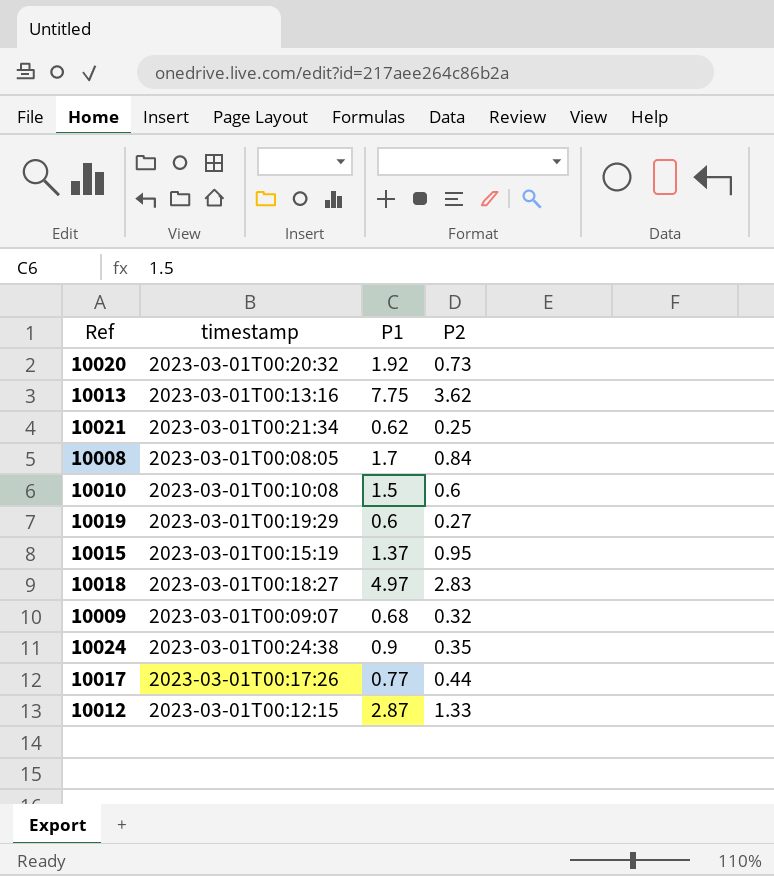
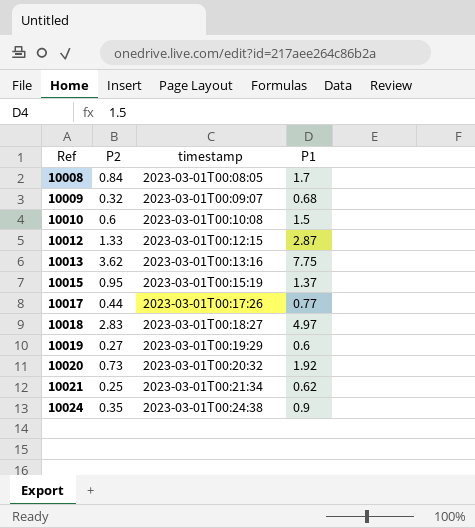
row order: none -> Ref ascending
column P2 | position: 4 -> 2

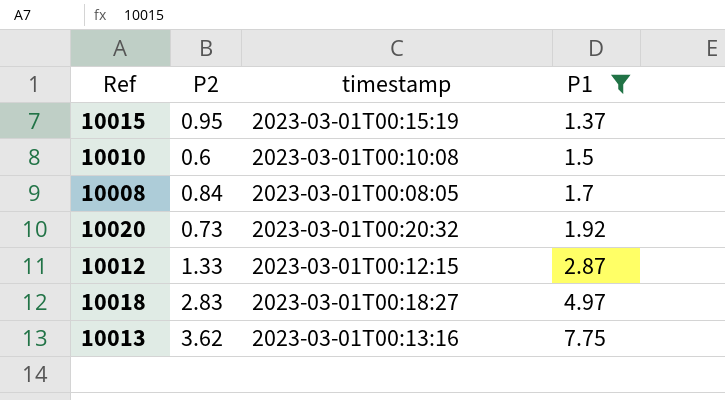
filter: none -> P1 >= 1.37
row order: Ref ascending -> P1 ascending

